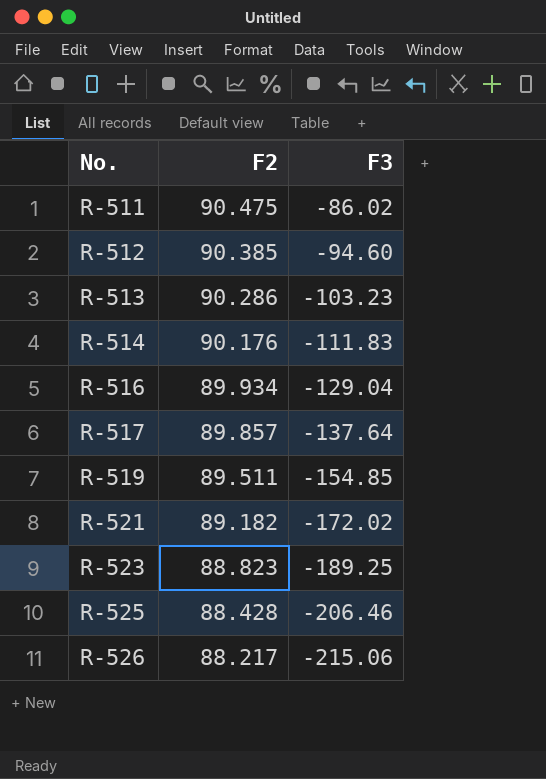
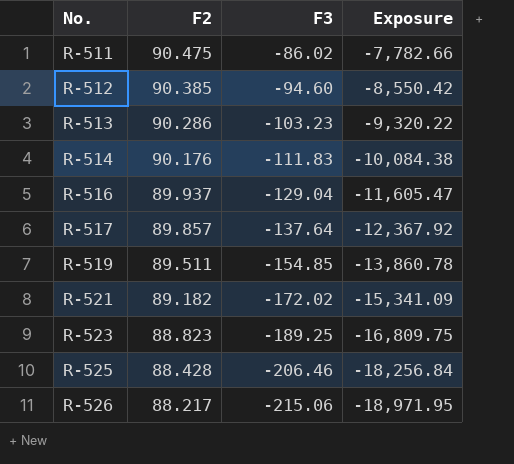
column Exposure | formula: none -> [F2] * [F3]
R-516 | F2: 89.934 -> 89.937

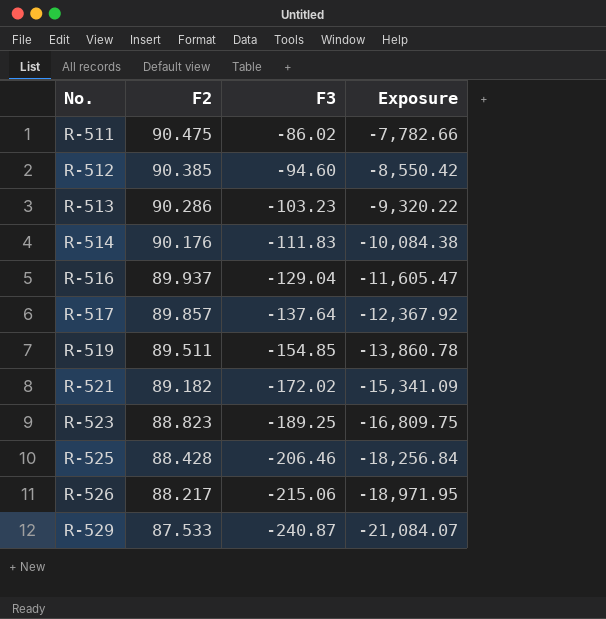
row R-529: none -> 87.533 | -240.87 | -21,084.07

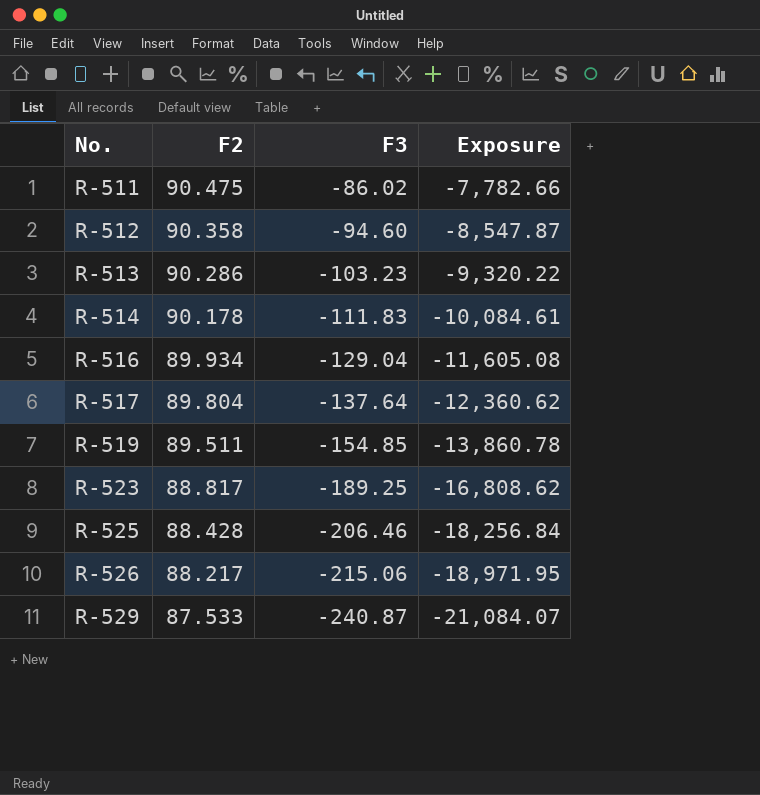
row R-521: 89.182 | -172.02 | -15,341.09 -> none
R-512 | F2: 90.385 -> 90.358
R-512 | Exposure: -8,550.42 -> -8,547.87
R-514 | F2: 90.176 -> 90.178
R-514 | Exposure: -10,084.38 -> -10,084.61
R-516 | F2: 89.937 -> 89.934
R-516 | Exposure: -11,605.47 -> -11,605.08
R-517 | F2: 89.857 -> 89.804
R-517 | Exposure: -12,367.92 -> -12,360.62
R-523 | F2: 88.823 -> 88.817
R-523 | Exposure: -16,809.75 -> -16,808.62

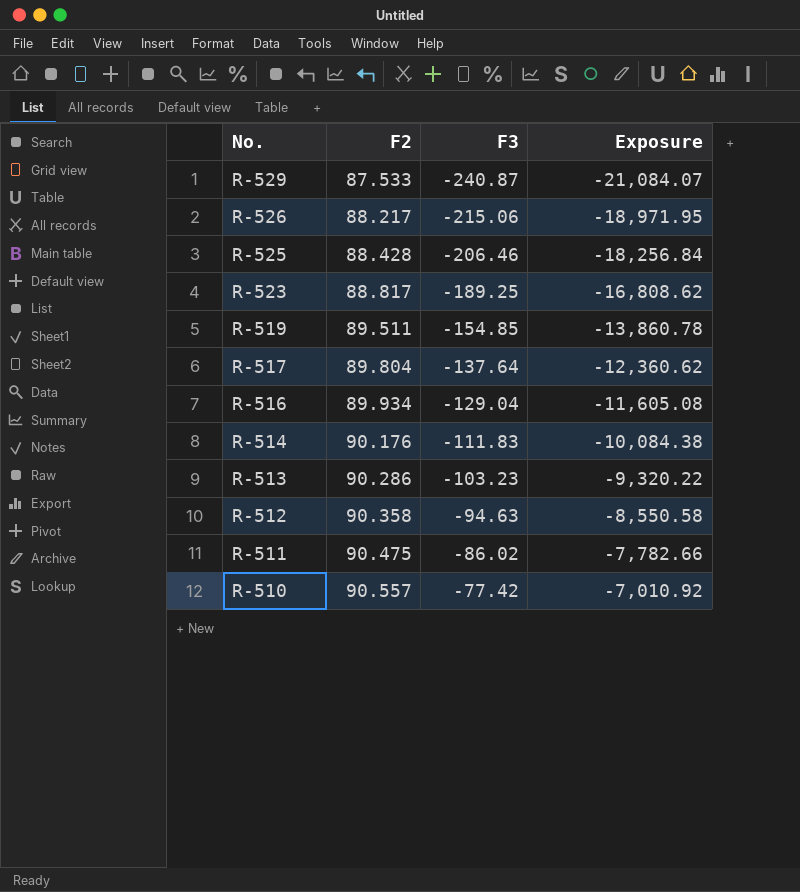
row order: No. ascending -> No. descending
R-514 | F2: 90.178 -> 90.176
R-514 | Exposure: -10,084.61 -> -10,084.38
R-512 | F3: -94.60 -> -94.63
R-512 | Exposure: -8,547.87 -> -8,550.58
row R-510: none -> 90.557 | -77.42 | -7,010.92

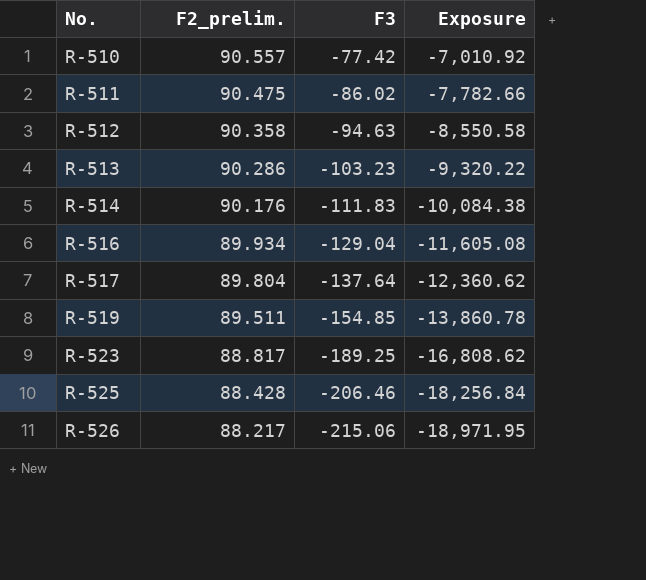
row order: No. descending -> No. ascending
column name: F2 -> F2_prelim.
row R-529: 87.533 | -240.87 | -21,084.07 -> none

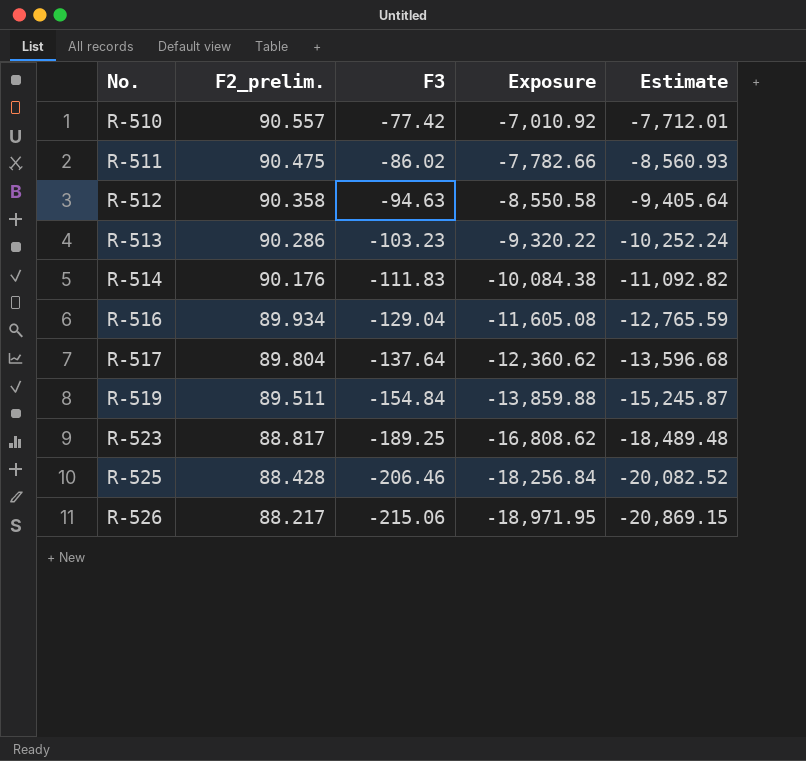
column Estimate | formula: none -> [Exposure] * 1.1
R-519 | F3: -154.85 -> -154.84
R-519 | Exposure: -13,860.78 -> -13,859.88

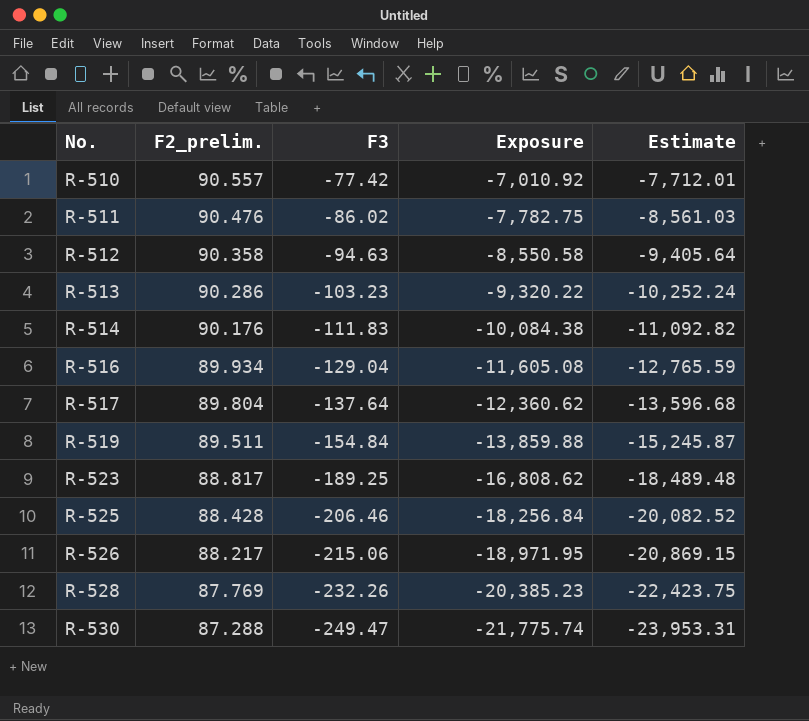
R-511 | F2_prelim.: 90.475 -> 90.476
R-511 | Exposure: -7,782.66 -> -7,782.75
R-511 | Estimate: -8,560.93 -> -8,561.03
row R-528: none -> 87.769 | -232.26 | -20,385.23 | -22,423.75
row R-530: none -> 87.288 | -249.47 | -21,775.74 | -23,953.31

